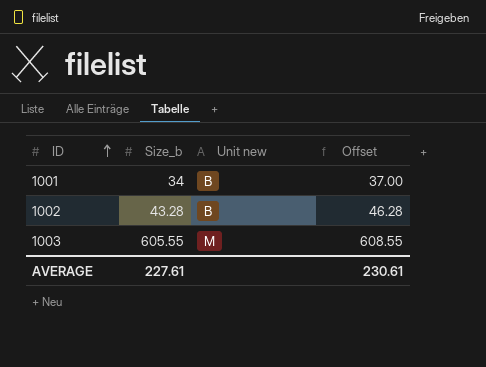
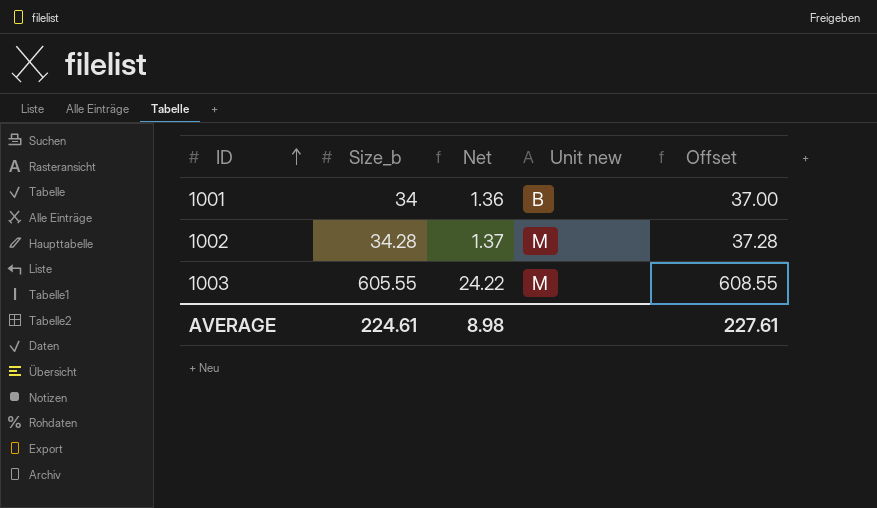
column Net | formula: none -> [Size_b] * 0.04
1002 | Size_b: 43.28 -> 34.28
1002 | Unit new: B -> M
1002 | Offset: 46.28 -> 37.28
AVERAGE | Size_b: 227.61 -> 224.61
AVERAGE | Offset: 230.61 -> 227.61

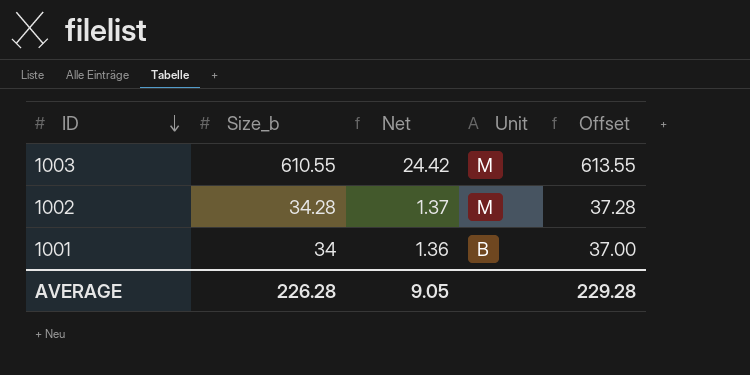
row order: ID ascending -> ID descending
column name: Unit new -> Unit
1003 | Size_b: 605.55 -> 610.55
1003 | Net: 24.22 -> 24.42
1003 | Offset: 608.55 -> 613.55
AVERAGE | Size_b: 224.61 -> 226.28
AVERAGE | Net: 8.98 -> 9.05
AVERAGE | Offset: 227.61 -> 229.28

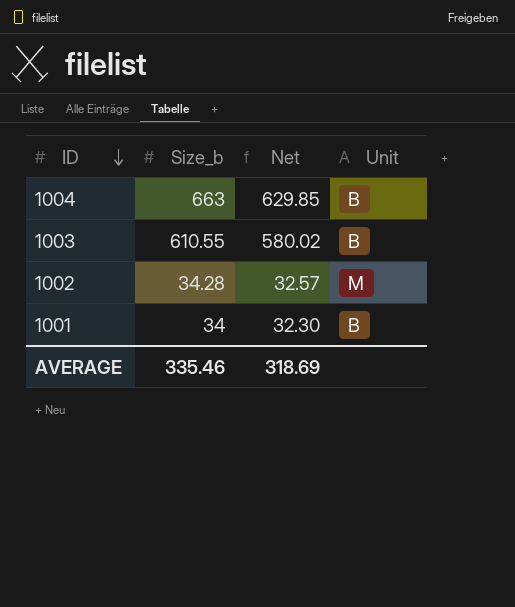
column Offset | formula: [Size_b] + 3 -> none
column Net | formula: [Size_b] * 0.04 -> [Size_b] * 0.95
row 1004: none -> 663 | 629.85 | B
1003 | Unit: M -> B
AVERAGE | Size_b: 226.28 -> 335.46
AVERAGE | Net: 9.05 -> 318.69

